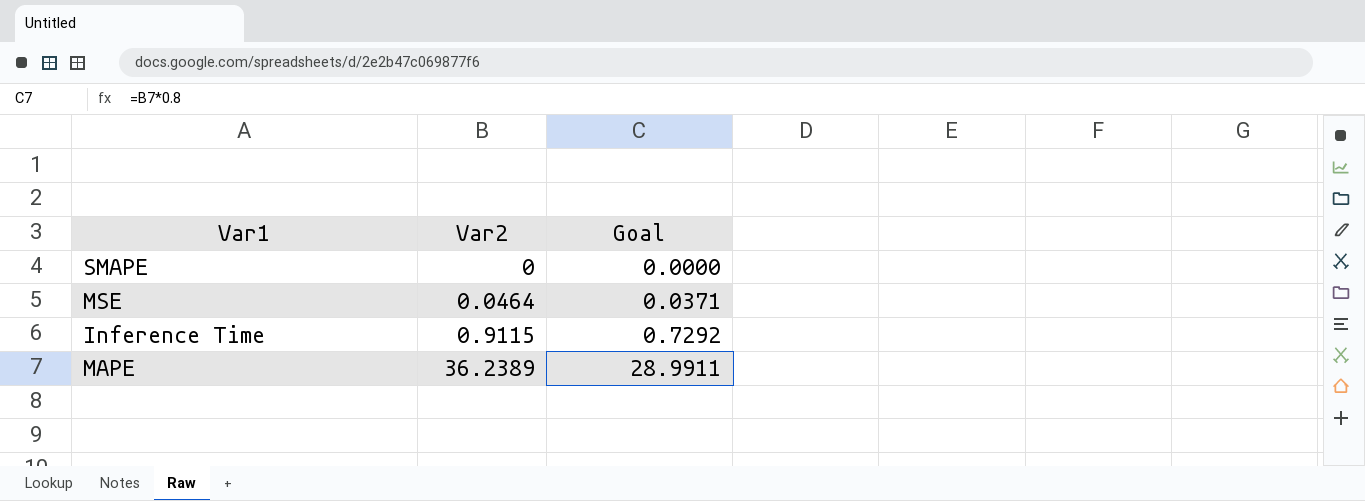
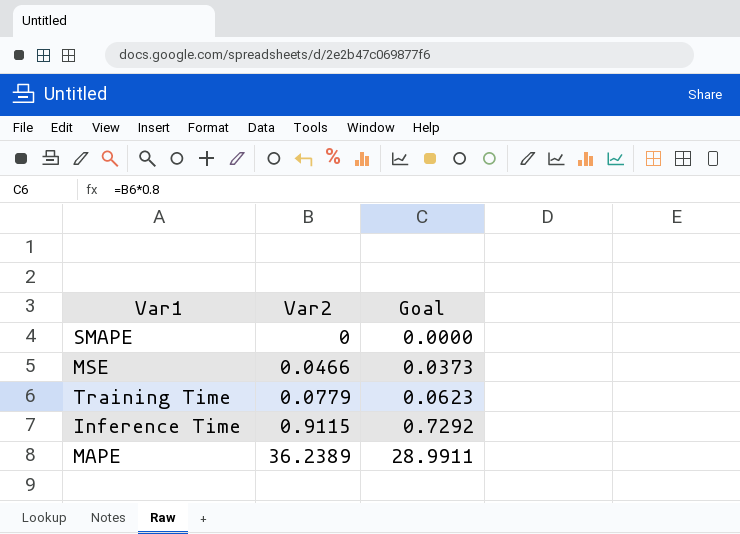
MSE | Var2: 0.0464 -> 0.0466
MSE | Goal: 0.0371 -> 0.0373
row Training Time: none -> 0.0779 | 0.0623

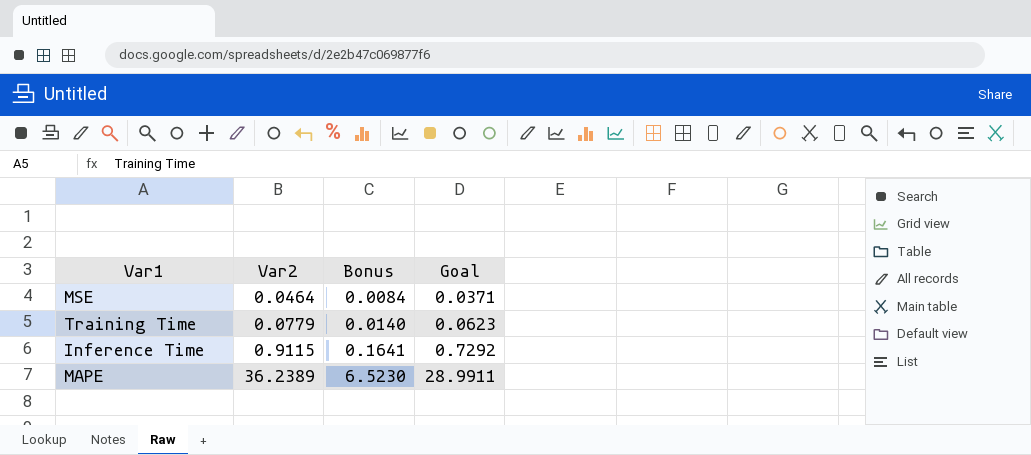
column Bonus | formula: none -> [Var2] * 0.18
row SMAPE: 0 | 0.0000 -> none
MSE | Var2: 0.0466 -> 0.0464
MSE | Goal: 0.0373 -> 0.0371

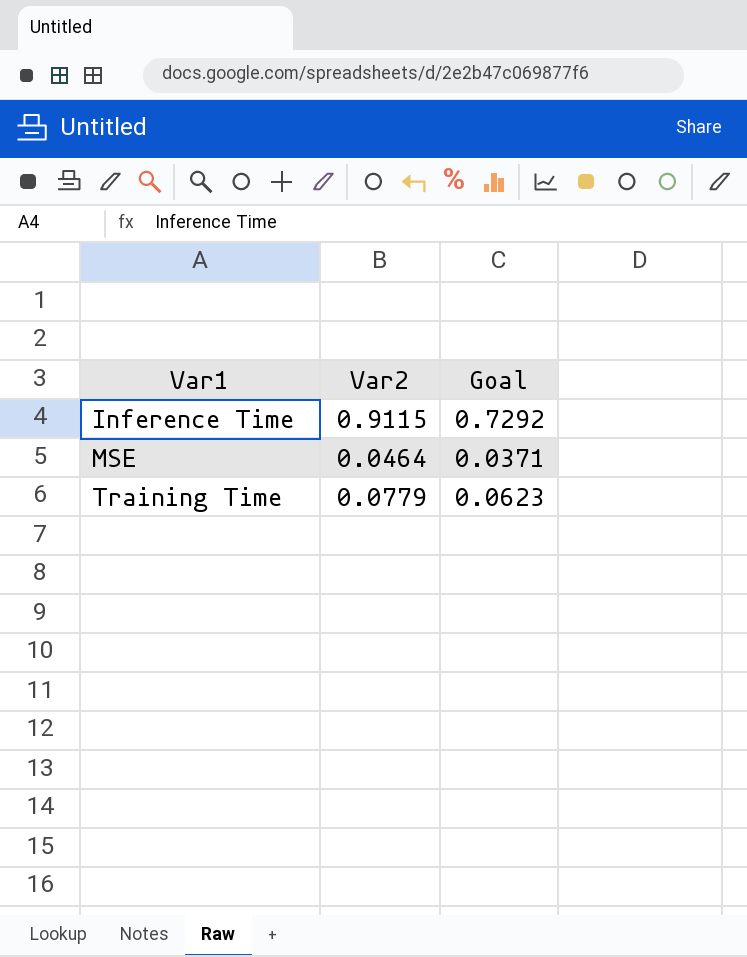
row order: Var2 ascending -> Var1 ascending
column Bonus | formula: [Var2] * 0.18 -> none
row MAPE: 36.2389 | 6.5230 | 28.9911 -> none

